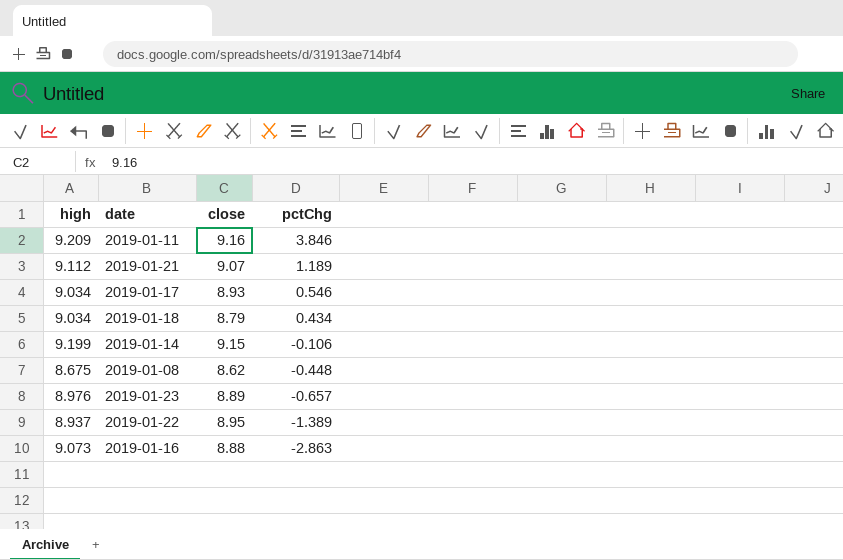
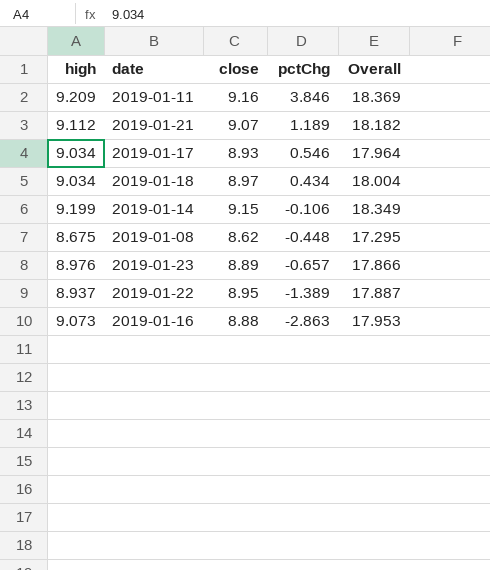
column Overall | formula: none -> [high] + [close]
2019-01-18 | close: 8.79 -> 8.97

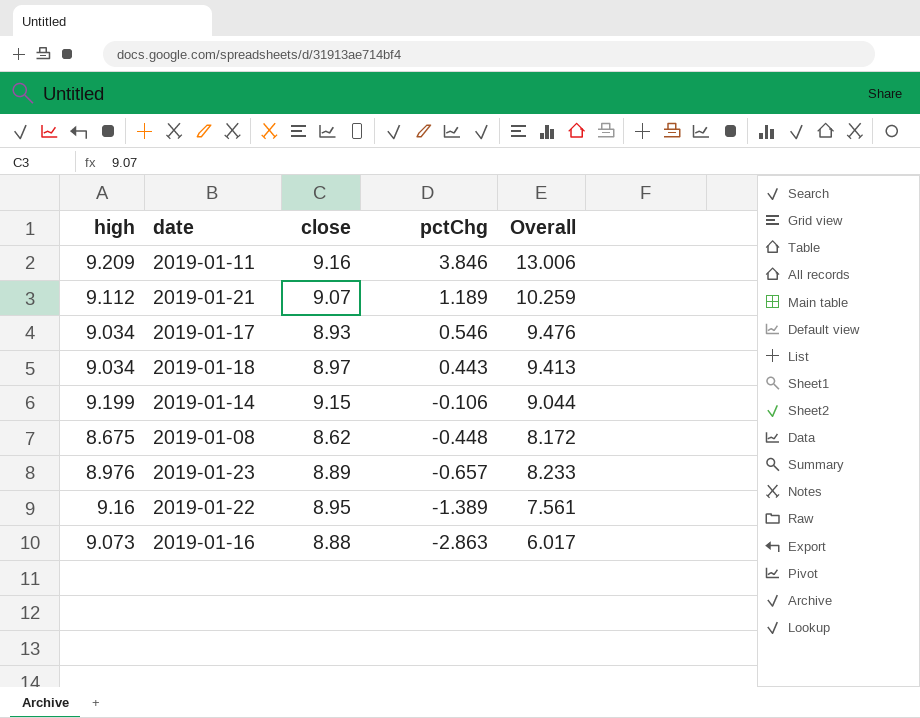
column Overall | formula: [high] + [close] -> [close] + [pctChg]
2019-01-18 | pctChg: 0.434 -> 0.443
2019-01-22 | high: 8.937 -> 9.16

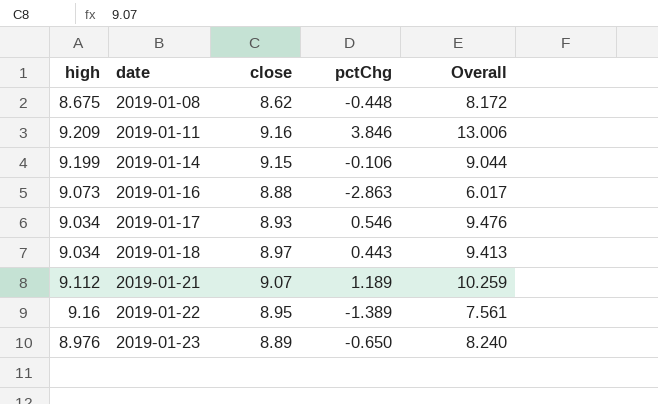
row order: pctChg descending -> date ascending
2019-01-23 | pctChg: -0.657 -> -0.650
2019-01-23 | Overall: 8.233 -> 8.240

